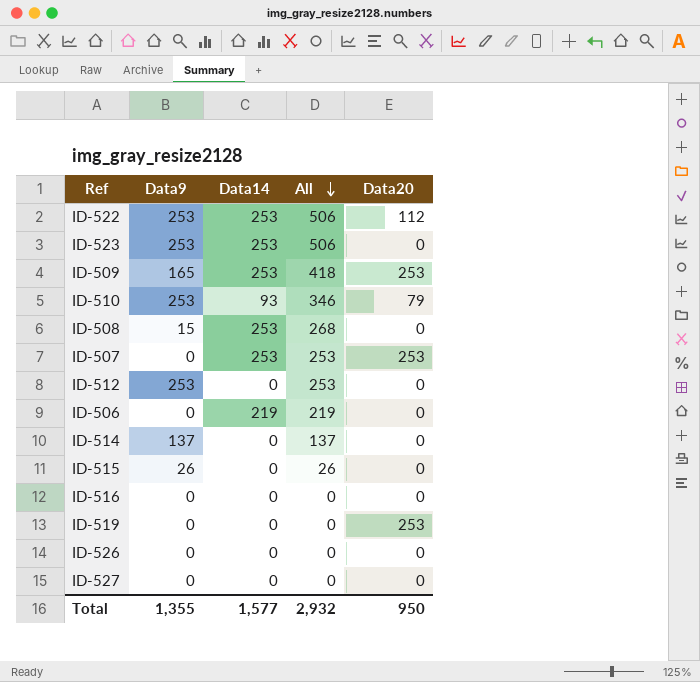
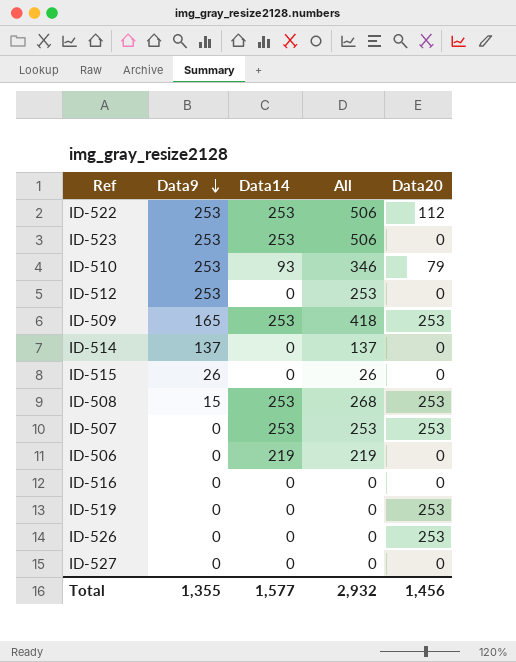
row order: All descending -> Data9 descending
ID-508 | Data20: 0 -> 253
ID-526 | Data20: 0 -> 253
Total | Data20: 950 -> 1,456

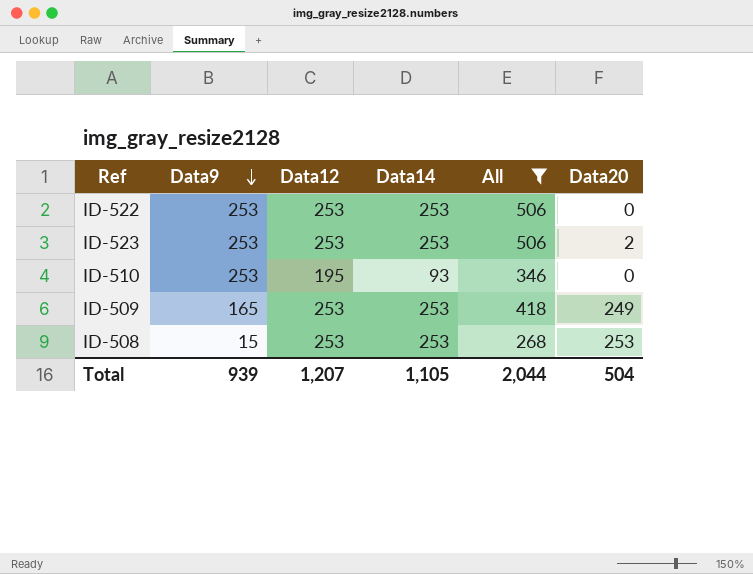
filter: none -> All >= 268
column Data12 | position: none -> 3
ID-522 | Data20: 112 -> 0
ID-523 | Data20: 0 -> 2
ID-510 | Data20: 79 -> 0
ID-509 | Data20: 253 -> 249
Total | Data9: 1,355 -> 939
Total | Data14: 1,577 -> 1,105
Total | All: 2,932 -> 2,044
Total | Data20: 1,456 -> 504

